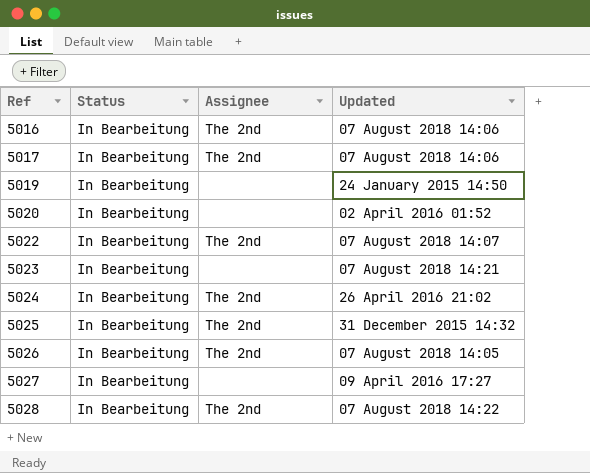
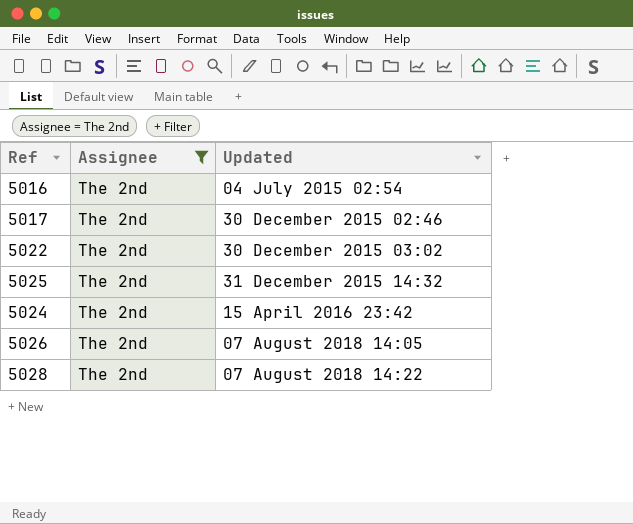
filter: none -> Assignee = The 2nd
row order: Ref ascending -> Updated ascending
column Status | position: 2 -> none
5016 | Updated: 07 August 2018 14:06 -> 04 July 2015 02:54
5017 | Updated: 07 August 2018 14:06 -> 30 December 2015 02:46
5022 | Updated: 07 August 2018 14:07 -> 30 December 2015 03:02
5024 | Updated: 26 April 2016 21:02 -> 15 April 2016 23:42

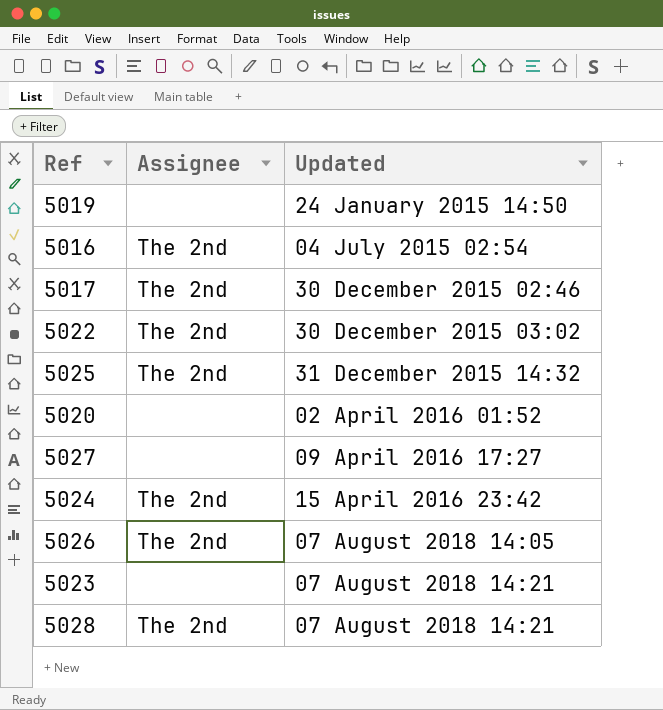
filter: Assignee = The 2nd -> none
5028 | Updated: 07 August 2018 14:22 -> 07 August 2018 14:21

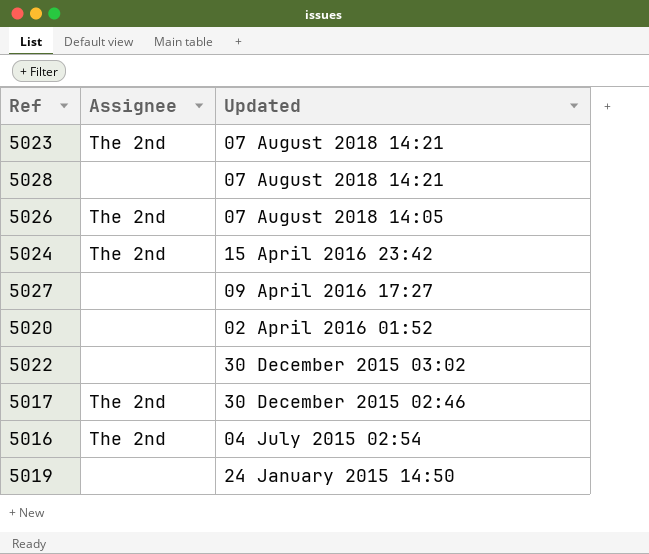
row order: Updated ascending -> Updated descending
row 5025: The 2nd | 31 December 2015 14:32 -> none
5023 | Assignee: none -> The 2nd
5028 | Assignee: The 2nd -> none
5022 | Assignee: The 2nd -> none

